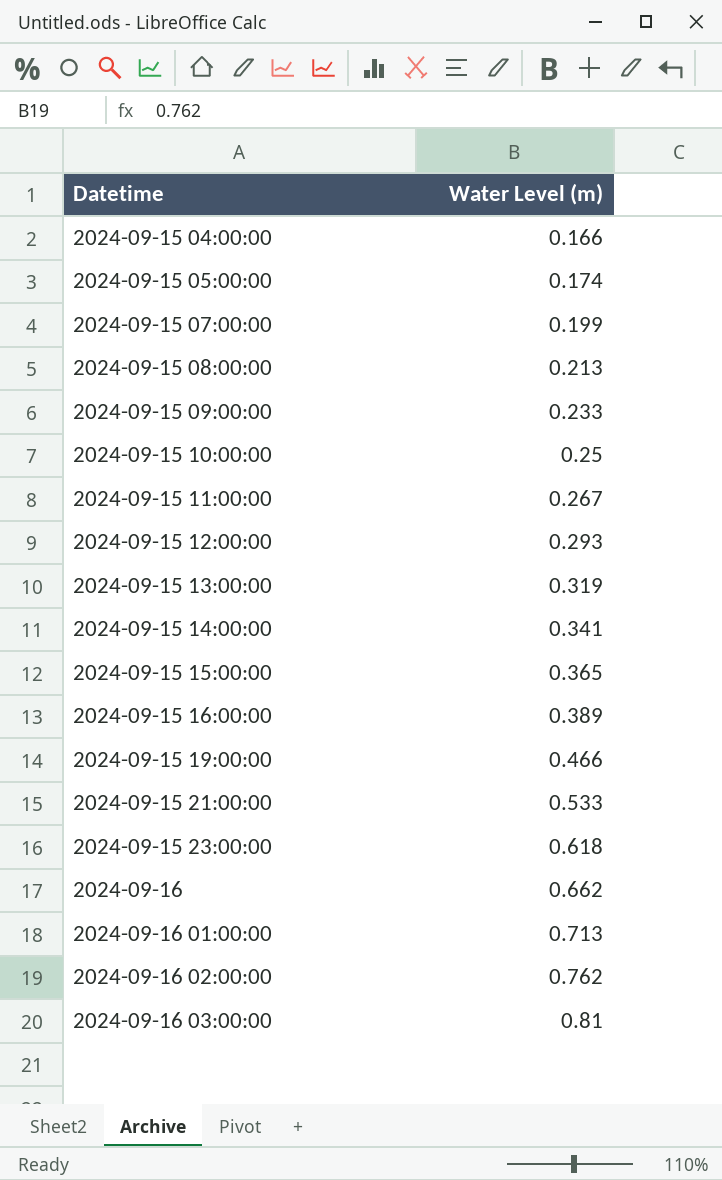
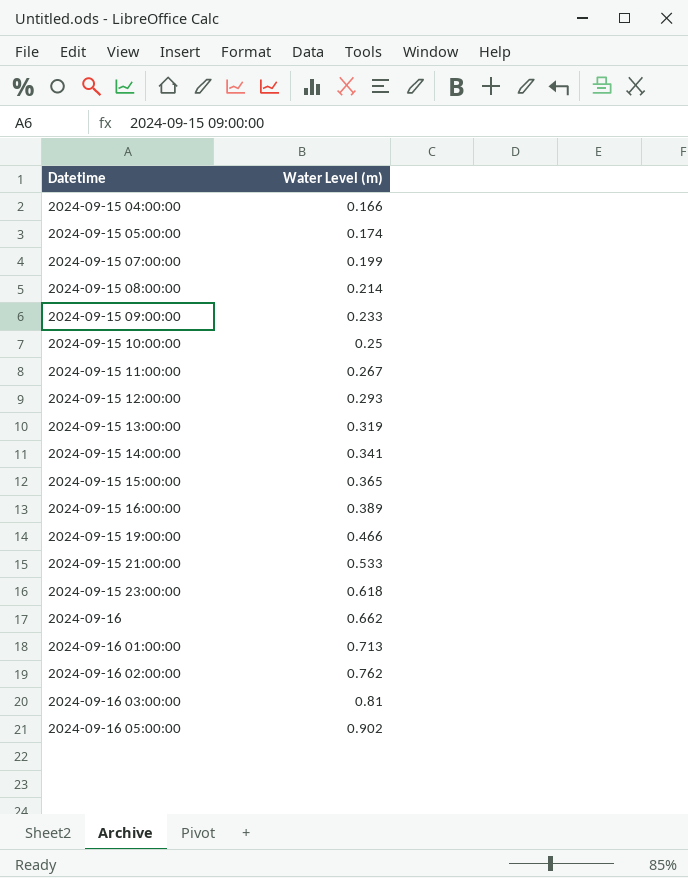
2024-09-15 08:00:00 | Water Level (m): 0.213 -> 0.214
row 2024-09-16 05:00:00: none -> 0.902

